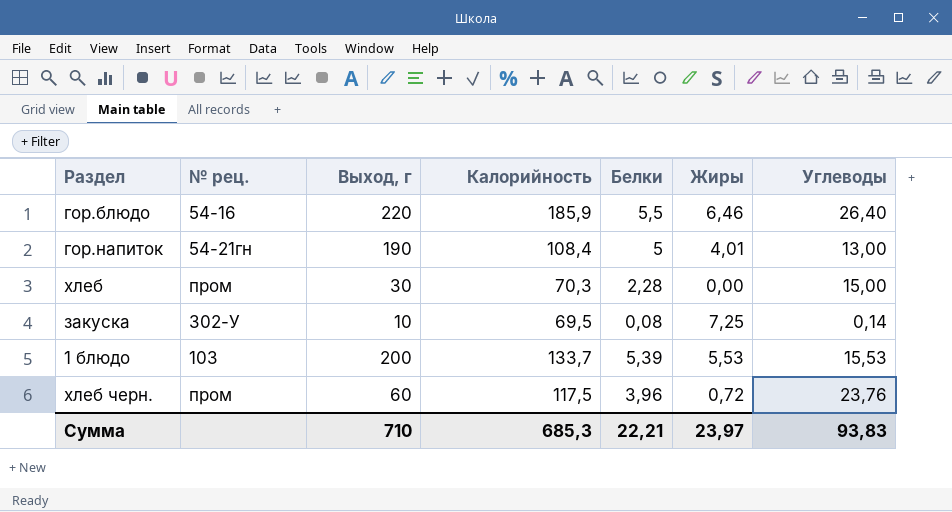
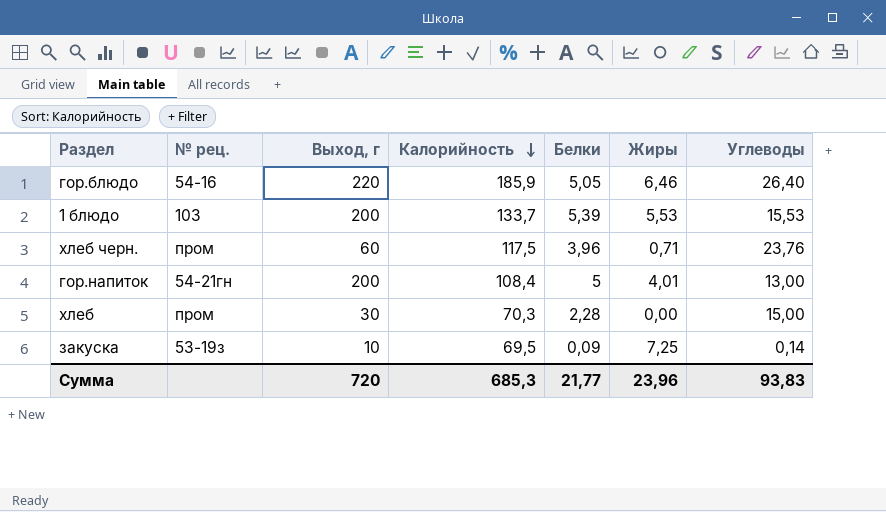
row order: none -> Калорийность descending
гор.блюдо | Белки: 5,5 -> 5,05
хлеб черн. | Жиры: 0,72 -> 0,71
гор.напиток | Выход, г: 190 -> 200
закуска | № рец.: 302-У -> 53-19з
закуска | Белки: 0,08 -> 0,09
Сумма | Выход, г: 710 -> 720
Сумма | Белки: 22,21 -> 21,77
Сумма | Жиры: 23,97 -> 23,96

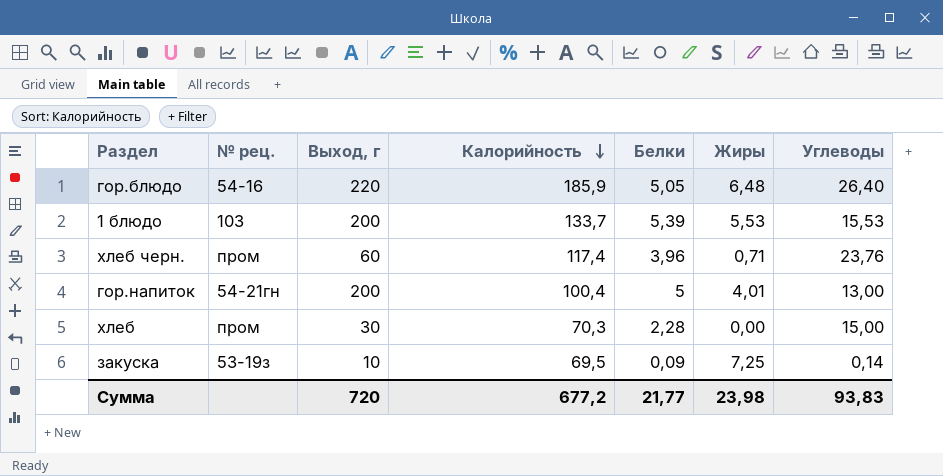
гор.блюдо | Жиры: 6,46 -> 6,48
хлеб черн. | Калорийность: 117,5 -> 117,4
гор.напиток | Калорийность: 108,4 -> 100,4
Сумма | Калорийность: 685,3 -> 677,2
Сумма | Жиры: 23,96 -> 23,98

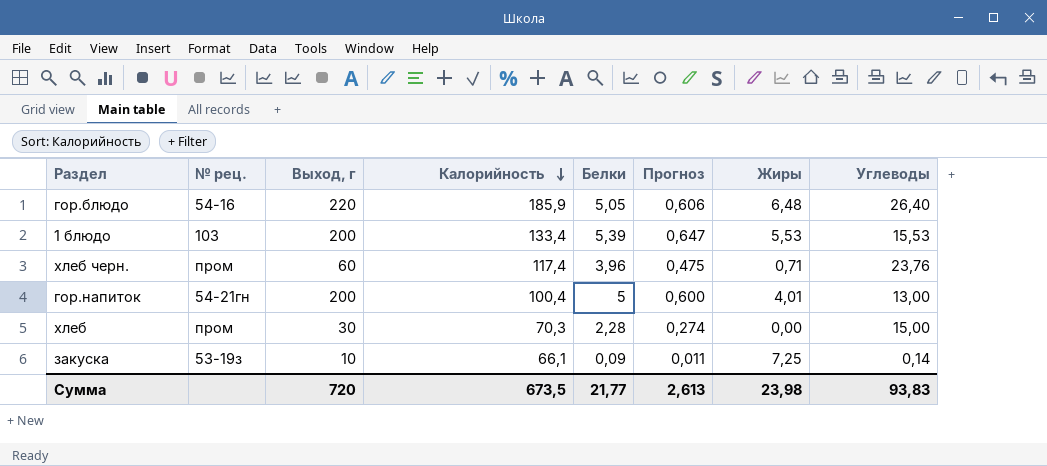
column Прогноз | formula: none -> [Белки] * 0,12
1 блюдо | Калорийность: 133,7 -> 133,4
закуска | Калорийность: 69,5 -> 66,1
Сумма | Калорийность: 677,2 -> 673,5

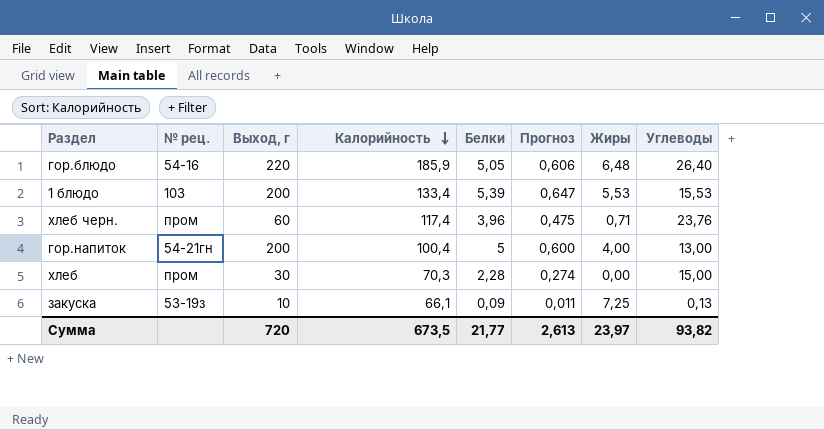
гор.напиток | Жиры: 4,01 -> 4,00
закуска | Углеводы: 0,14 -> 0,13
Сумма | Жиры: 23,98 -> 23,97
Сумма | Углеводы: 93,83 -> 93,82

